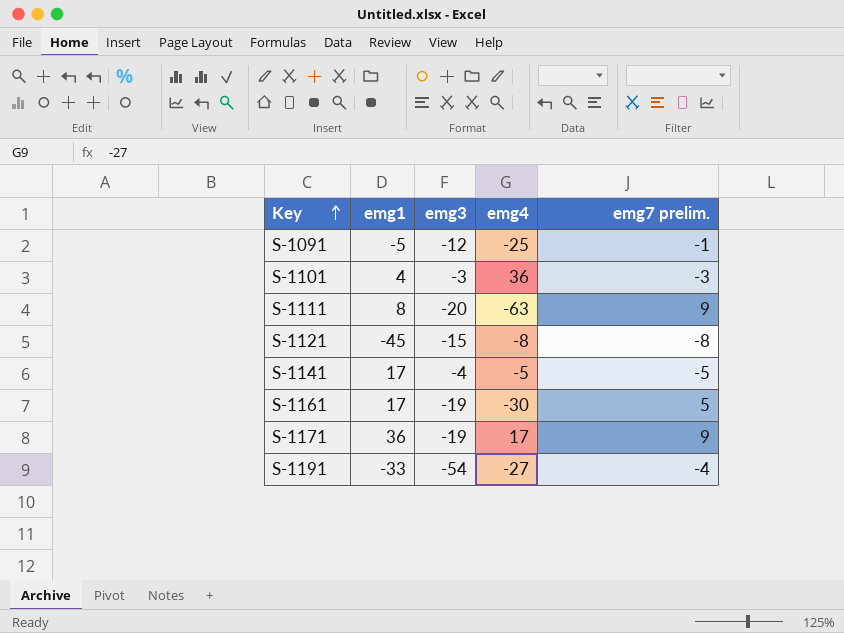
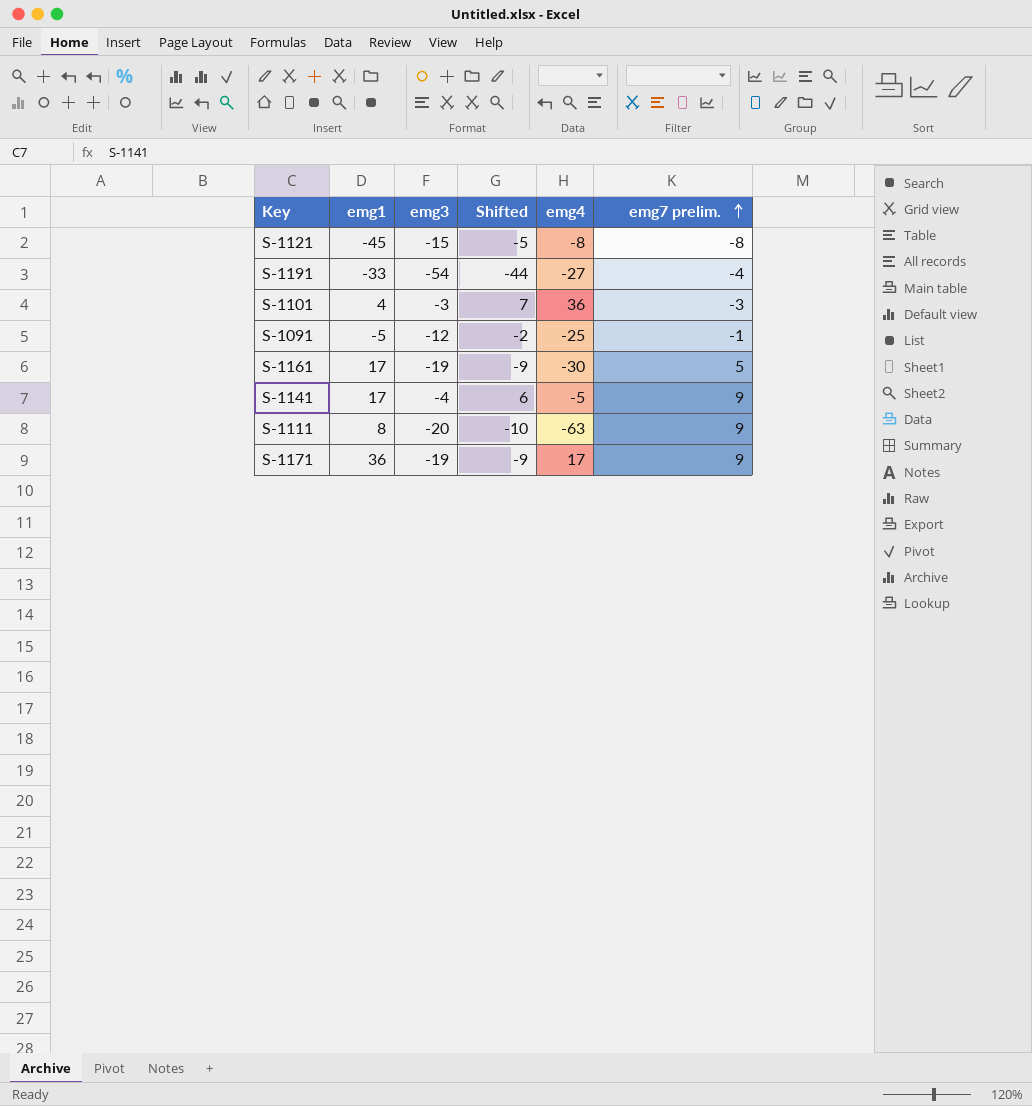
row order: Key ascending -> emg7 prelim. ascending
column Shifted | formula: none -> [emg3] + 10
S-1141 | emg7 prelim.: -5 -> 9

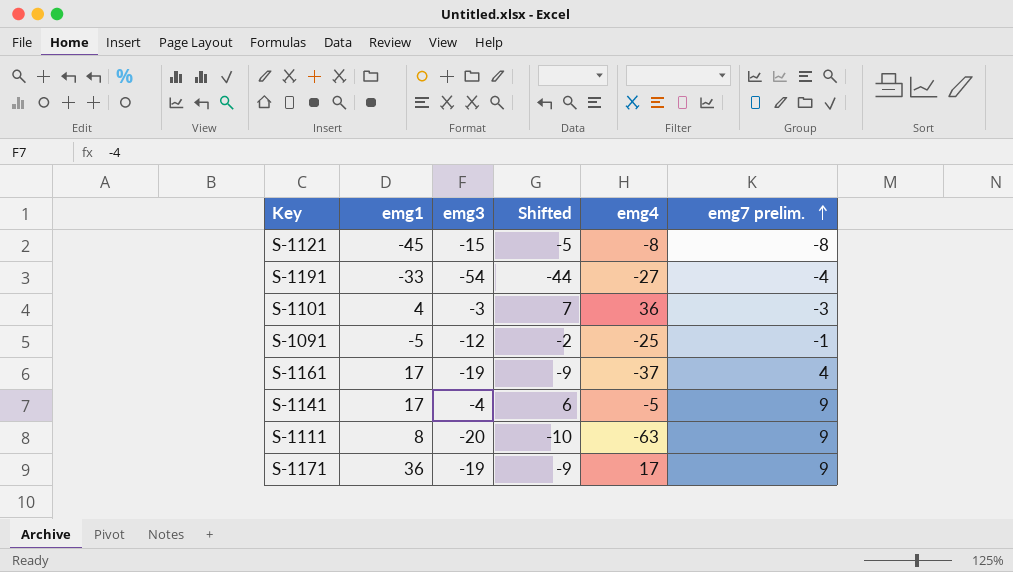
S-1161 | emg4: -30 -> -37
S-1161 | emg7 prelim.: 5 -> 4

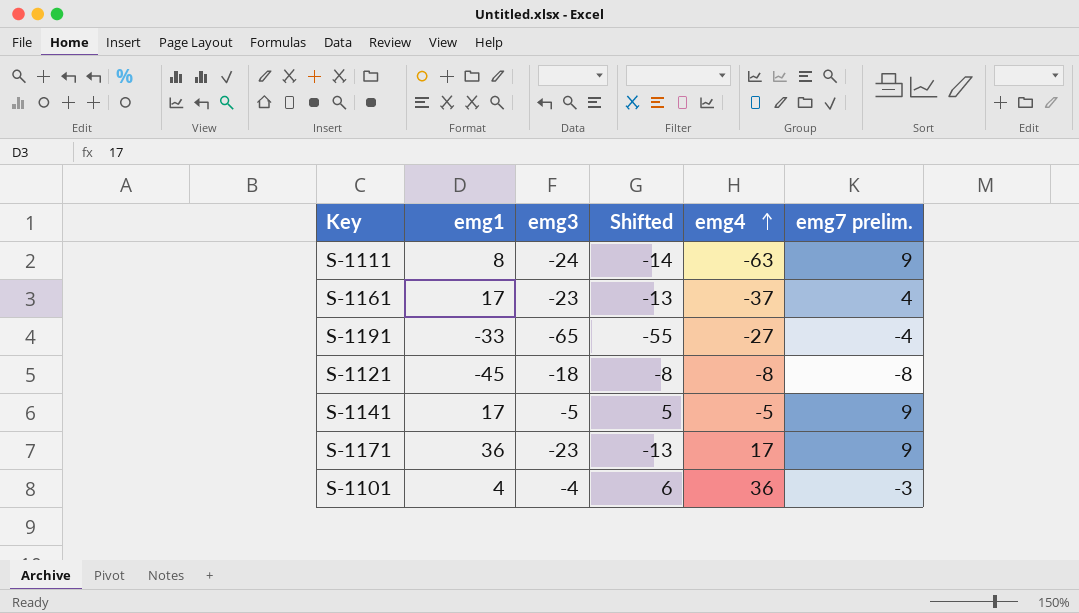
row order: emg7 prelim. ascending -> emg4 ascending
row S-1091: -5 | -12 | -2 | -25 | -1 -> none
S-1111 | emg3: -20 -> -24
S-1111 | Shifted: -10 -> -14
S-1161 | emg3: -19 -> -23
S-1161 | Shifted: -9 -> -13
S-1191 | emg3: -54 -> -65
S-1191 | Shifted: -44 -> -55
S-1121 | emg3: -15 -> -18
S-1121 | Shifted: -5 -> -8
S-1141 | emg3: -4 -> -5
S-1141 | Shifted: 6 -> 5
S-1171 | emg3: -19 -> -23
S-1171 | Shifted: -9 -> -13
S-1101 | emg3: -3 -> -4
S-1101 | Shifted: 7 -> 6

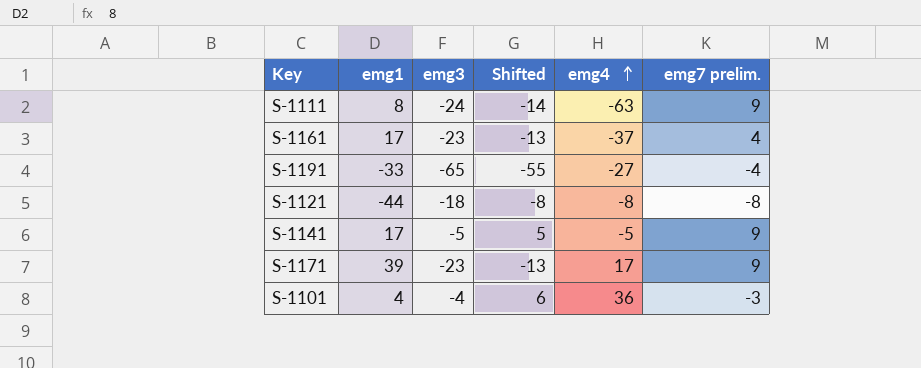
S-1121 | emg1: -45 -> -44
S-1171 | emg1: 36 -> 39

